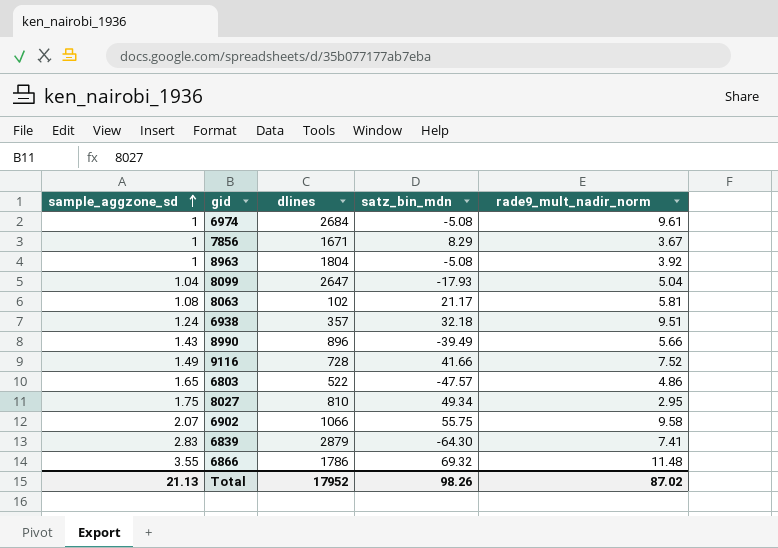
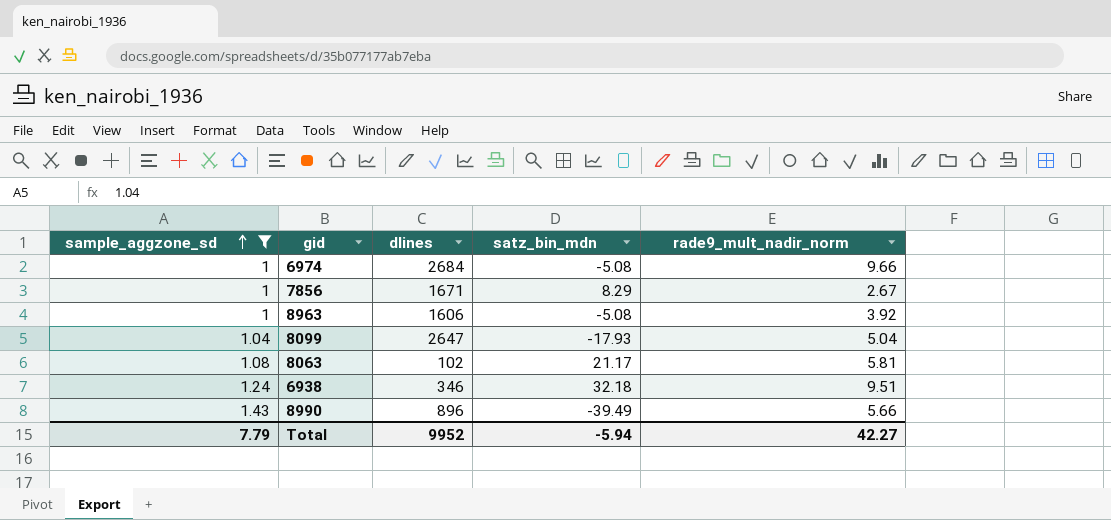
filter: none -> sample_aggzone_sd <= 1.43
6974 | rade9_mult_nadir_norm: 9.61 -> 9.66
7856 | rade9_mult_nadir_norm: 3.67 -> 2.67
8963 | dlines: 1804 -> 1606
6938 | dlines: 357 -> 346
Total | sample_aggzone_sd: 21.13 -> 7.79
Total | dlines: 17952 -> 9952
Total | satz_bin_mdn: 98.26 -> -5.94
Total | rade9_mult_nadir_norm: 87.02 -> 42.27

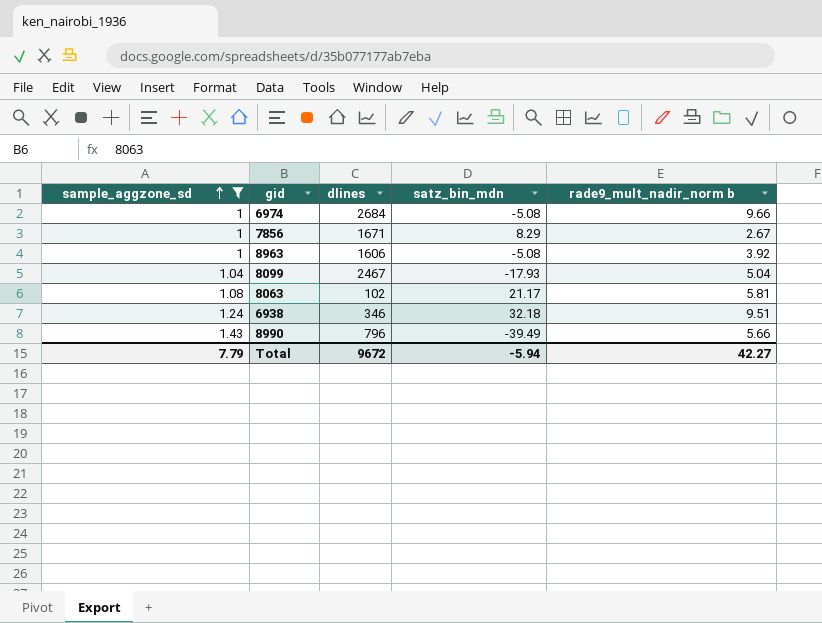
column name: rade9_mult_nadir_norm -> rade9_mult_nadir_norm b
8099 | dlines: 2647 -> 2467
8990 | dlines: 896 -> 796
Total | dlines: 9952 -> 9672

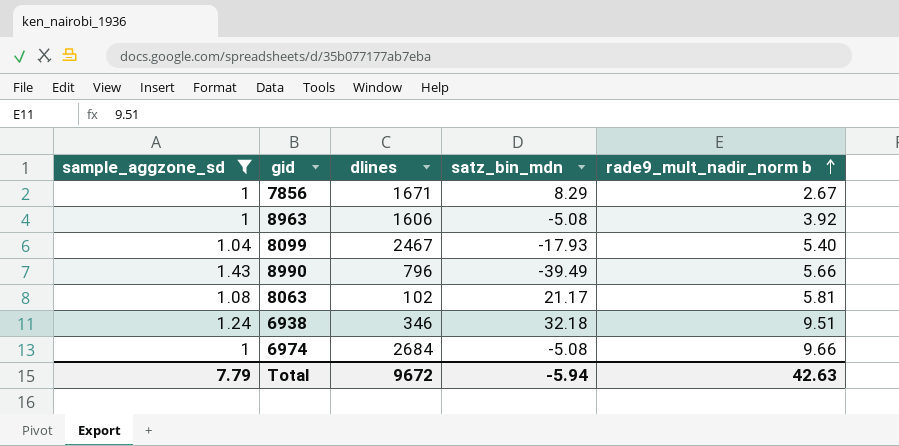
row order: sample_aggzone_sd ascending -> rade9_mult_nadir_norm b ascending
8099 | rade9_mult_nadir_norm b: 5.04 -> 5.40
Total | rade9_mult_nadir_norm b: 42.27 -> 42.63

